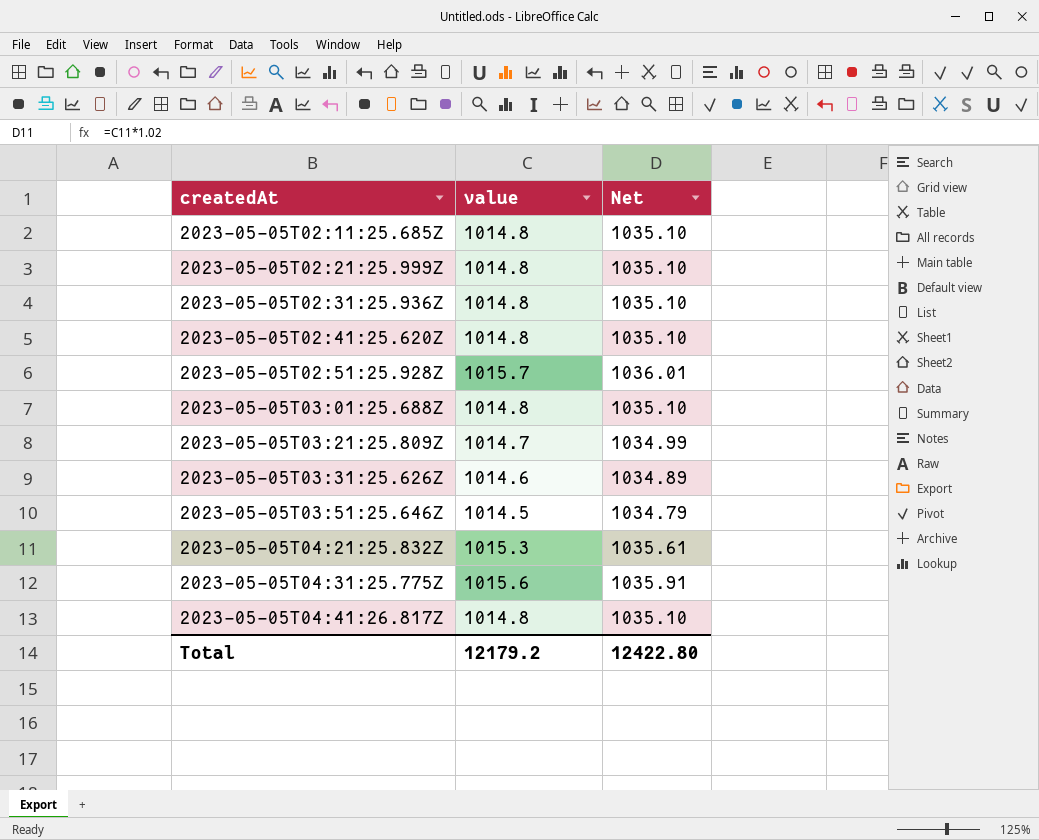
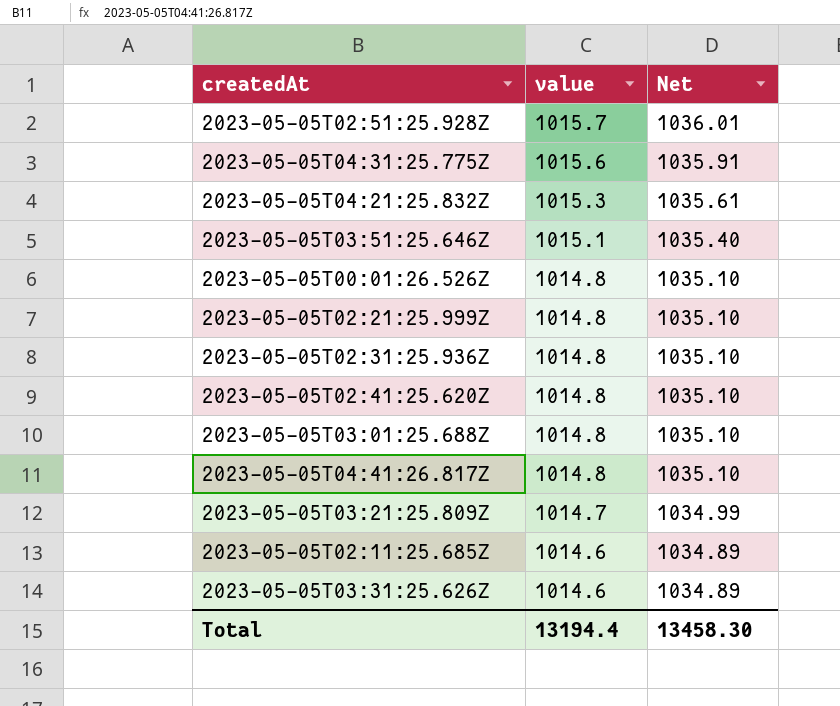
row order: createdAt ascending -> value descending
2023-05-05T03:51:25.646Z | value: 1014.5 -> 1015.1
2023-05-05T03:51:25.646Z | Net: 1034.79 -> 1035.40
row 2023-05-05T00:01:26.526Z: none -> 1014.8 | 1035.10
2023-05-05T02:11:25.685Z | value: 1014.8 -> 1014.6
2023-05-05T02:11:25.685Z | Net: 1035.10 -> 1034.89
Total | value: 12179.2 -> 13194.4
Total | Net: 12422.80 -> 13458.30

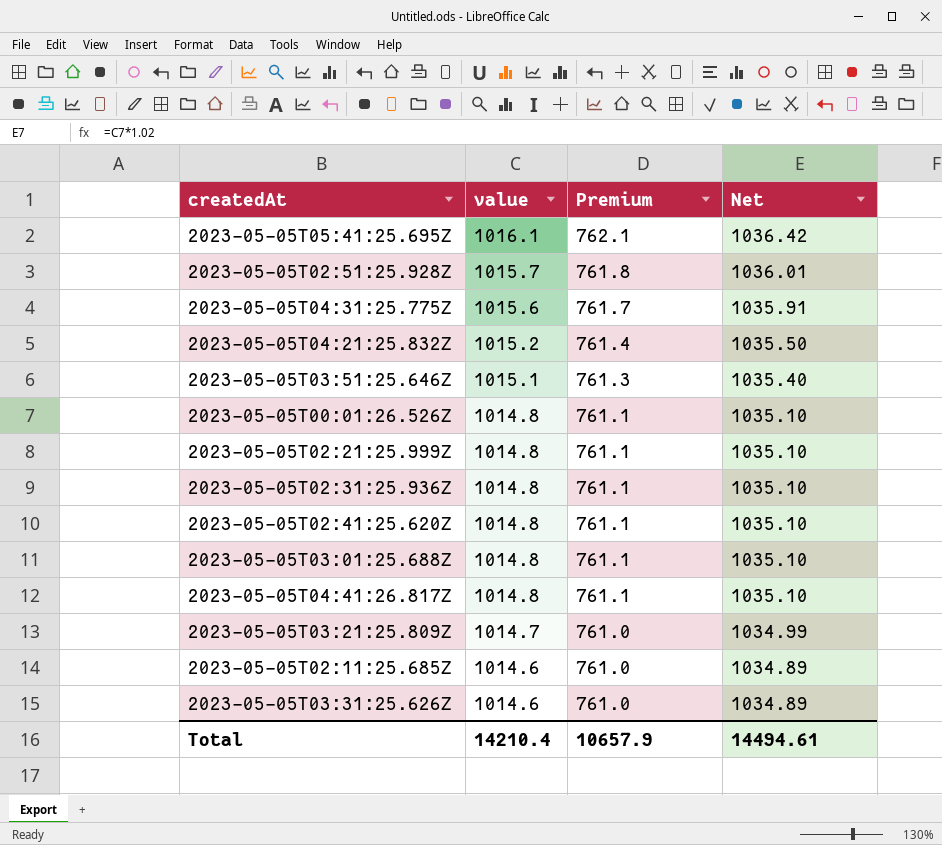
column Premium | formula: none -> [value] * 0.75
row 2023-05-05T05:41:25.695Z: none -> 1016.1 | 762.1 | 1036.42
2023-05-05T04:21:25.832Z | value: 1015.3 -> 1015.2
2023-05-05T04:21:25.832Z | Net: 1035.61 -> 1035.50
Total | value: 13194.4 -> 14210.4
Total | Net: 13458.30 -> 14494.61

